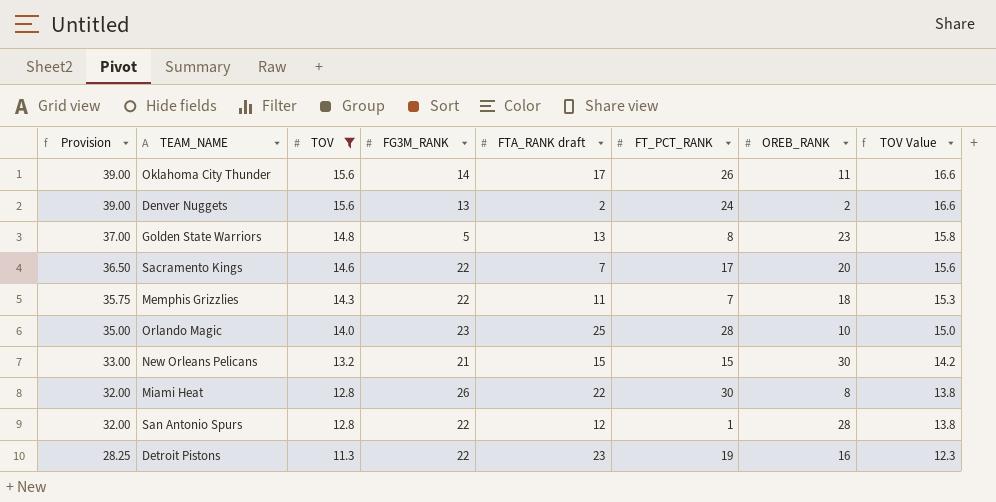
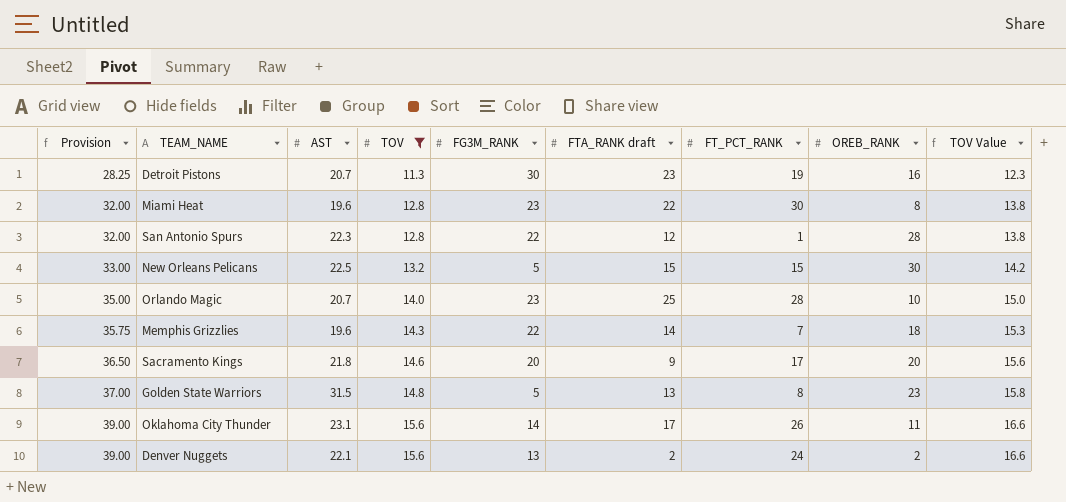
row order: Provision descending -> Provision ascending
column AST | position: none -> 3
Detroit Pistons | FG3M_RANK: 22 -> 30
Miami Heat | FG3M_RANK: 26 -> 23
New Orleans Pelicans | FG3M_RANK: 21 -> 5
Memphis Grizzlies | FTA_RANK draft: 11 -> 14
Sacramento Kings | FG3M_RANK: 22 -> 20
Sacramento Kings | FTA_RANK draft: 7 -> 9

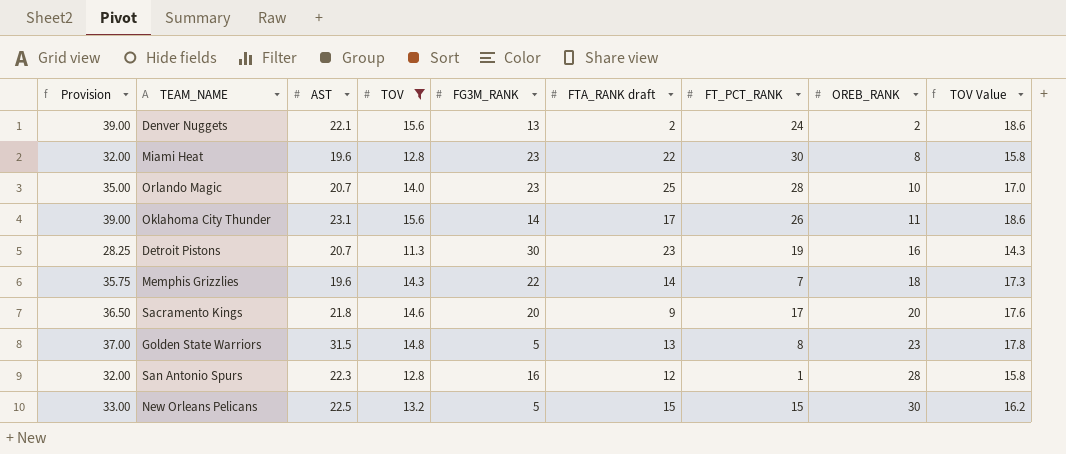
row order: Provision ascending -> OREB_RANK ascending
column TOV Value | formula: [TOV] + 1 -> [TOV] + 3
San Antonio Spurs | FG3M_RANK: 22 -> 16

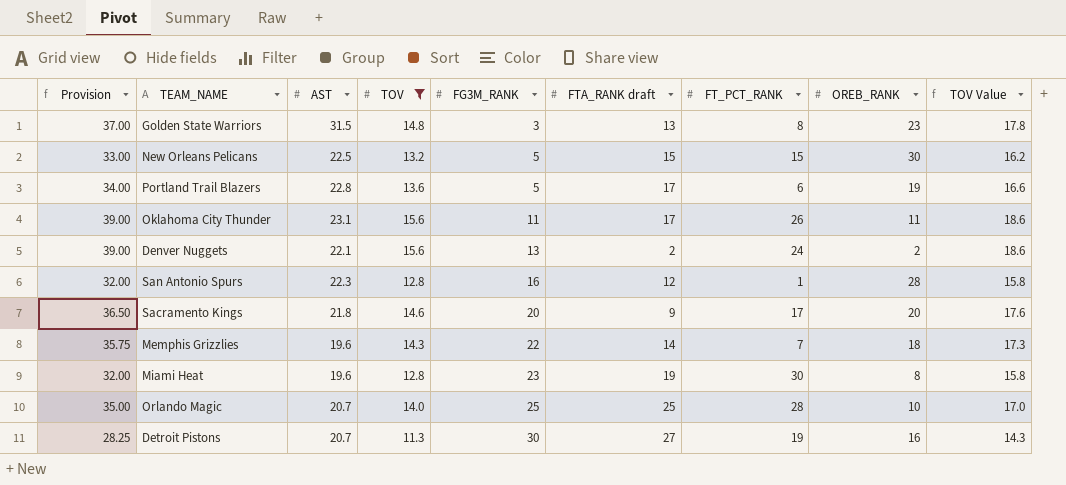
row order: OREB_RANK ascending -> FG3M_RANK ascending
Golden State Warriors | FG3M_RANK: 5 -> 3
row Portland Trail Blazers: none -> 34.00 | 22.8 | 13.6 | 5 | 17 | 6 | 19 | 16.6
Oklahoma City Thunder | FG3M_RANK: 14 -> 11
Miami Heat | FTA_RANK draft: 22 -> 19
Orlando Magic | FG3M_RANK: 23 -> 25
Detroit Pistons | FTA_RANK draft: 23 -> 27

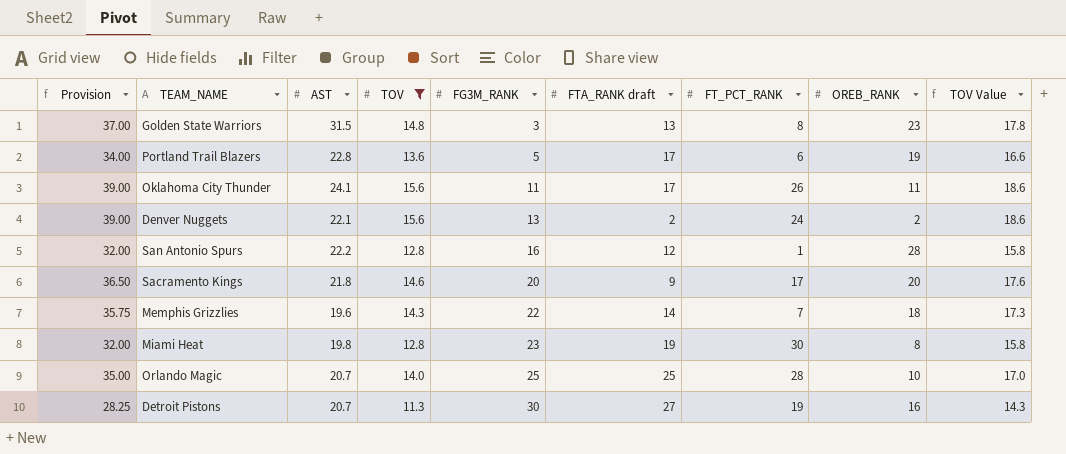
row New Orleans Pelicans: 33.00 | 22.5 | 13.2 | 5 | 15 | 15 | 30 | 16.2 -> none
Oklahoma City Thunder | AST: 23.1 -> 24.1
San Antonio Spurs | AST: 22.3 -> 22.2
Miami Heat | AST: 19.6 -> 19.8

